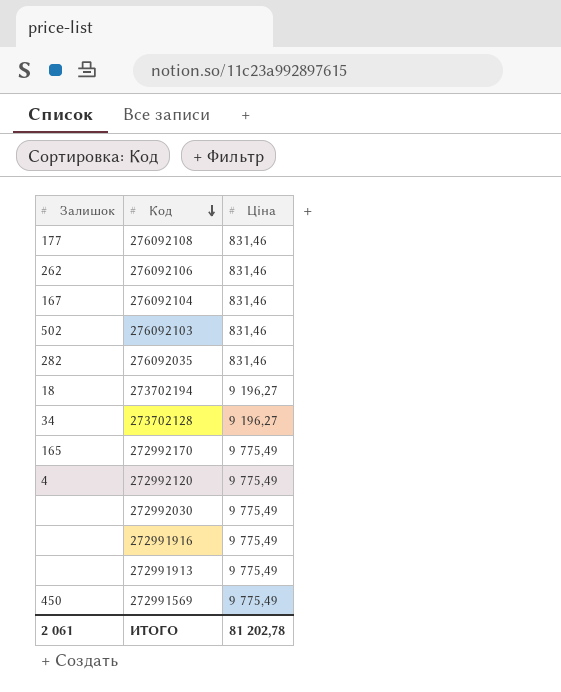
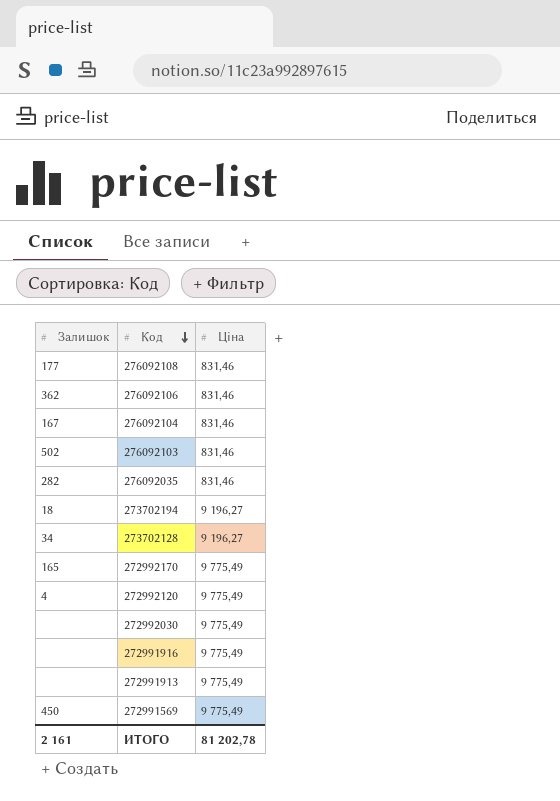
276092106 | Залишок: 262 -> 362
ИТОГО | Залишок: 2 061 -> 2 161

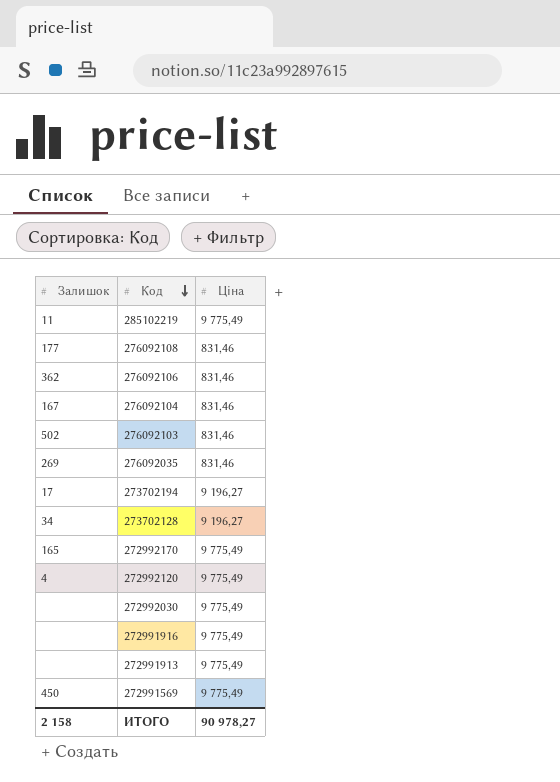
row 285102219: none -> 11 | 9 775,49
276092035 | Залишок: 282 -> 269
273702194 | Залишок: 18 -> 17
ИТОГО | Залишок: 2 161 -> 2 158
ИТОГО | Ціна: 81 202,78 -> 90 978,27

